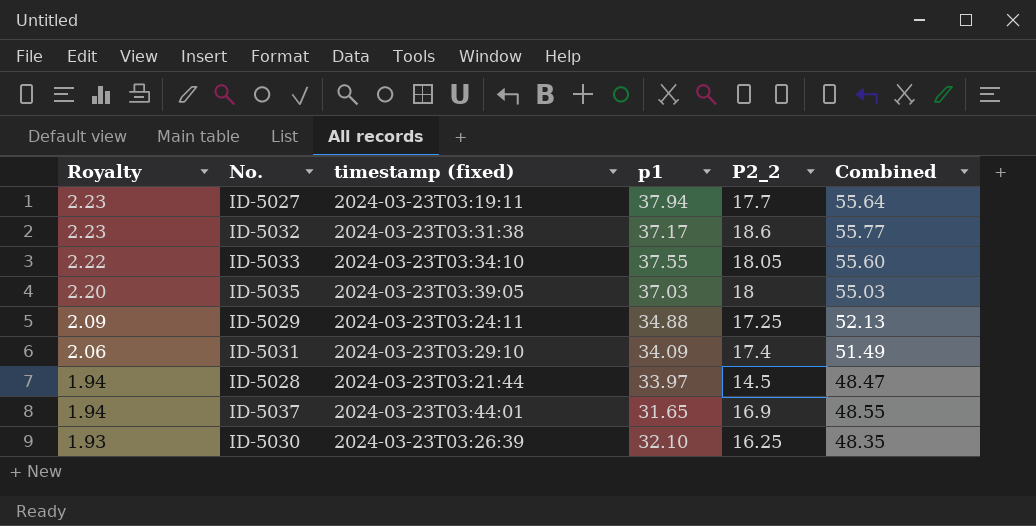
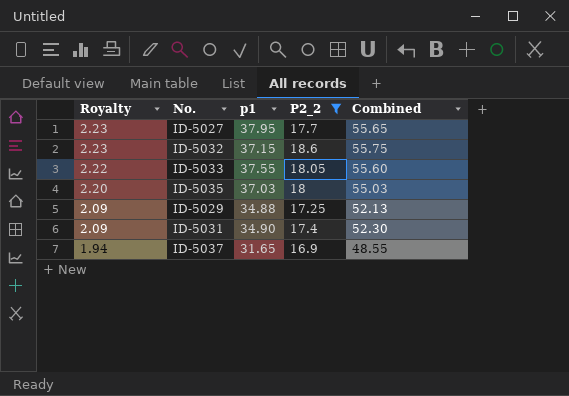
filter: none -> P2_2 >= 16.9
column timestamp (fixed) | position: 3 -> none
ID-5027 | p1: 37.94 -> 37.95
ID-5027 | Combined: 55.64 -> 55.65
ID-5032 | p1: 37.17 -> 37.15
ID-5032 | Combined: 55.77 -> 55.75
ID-5031 | Royalty: 2.06 -> 2.09
ID-5031 | p1: 34.09 -> 34.90
ID-5031 | Combined: 51.49 -> 52.30

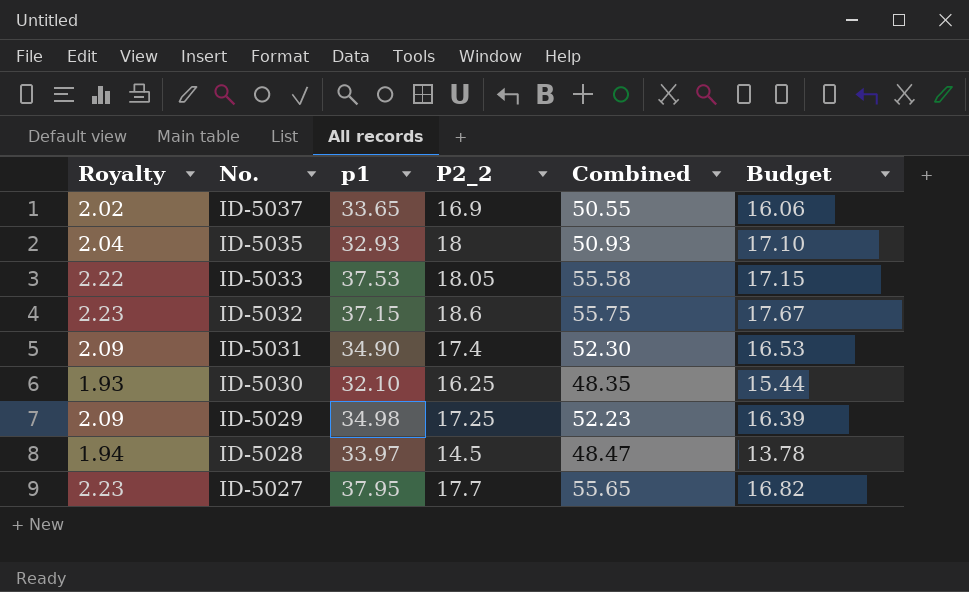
filter: P2_2 >= 16.9 -> none
row order: Royalty descending -> No. descending
column Budget | formula: none -> [P2_2] * 0.95
ID-5037 | Royalty: 1.94 -> 2.02
ID-5037 | p1: 31.65 -> 33.65
ID-5037 | Combined: 48.55 -> 50.55
ID-5035 | Royalty: 2.20 -> 2.04
ID-5035 | p1: 37.03 -> 32.93
ID-5035 | Combined: 55.03 -> 50.93
ID-5033 | p1: 37.55 -> 37.53
ID-5033 | Combined: 55.60 -> 55.58
ID-5029 | p1: 34.88 -> 34.98
ID-5029 | Combined: 52.13 -> 52.23

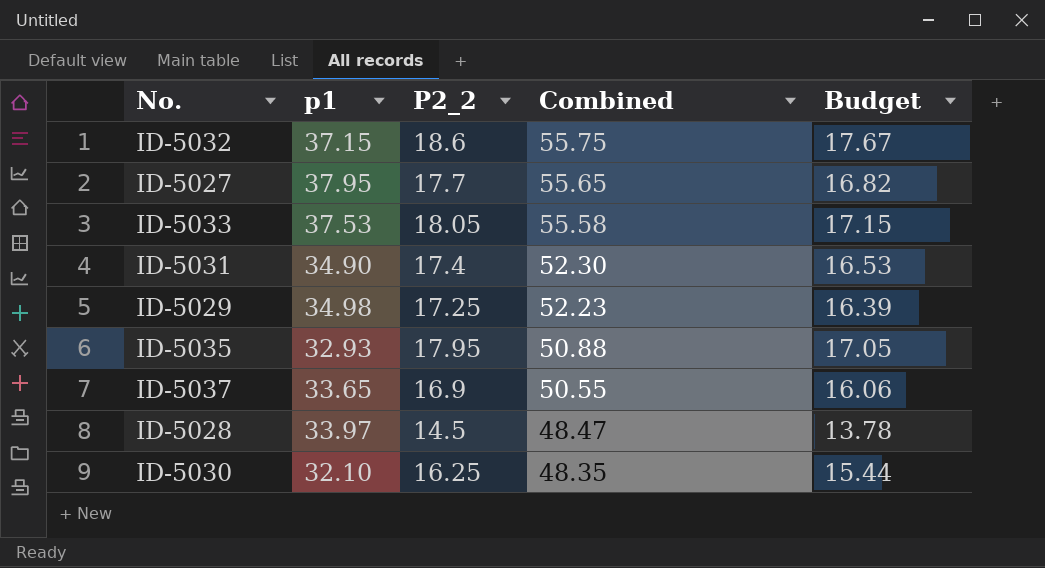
row order: No. descending -> Combined descending
column Royalty | formula: [Combined] * 0.04 -> none
ID-5035 | P2_2: 18 -> 17.95
ID-5035 | Combined: 50.93 -> 50.88
ID-5035 | Budget: 17.10 -> 17.05

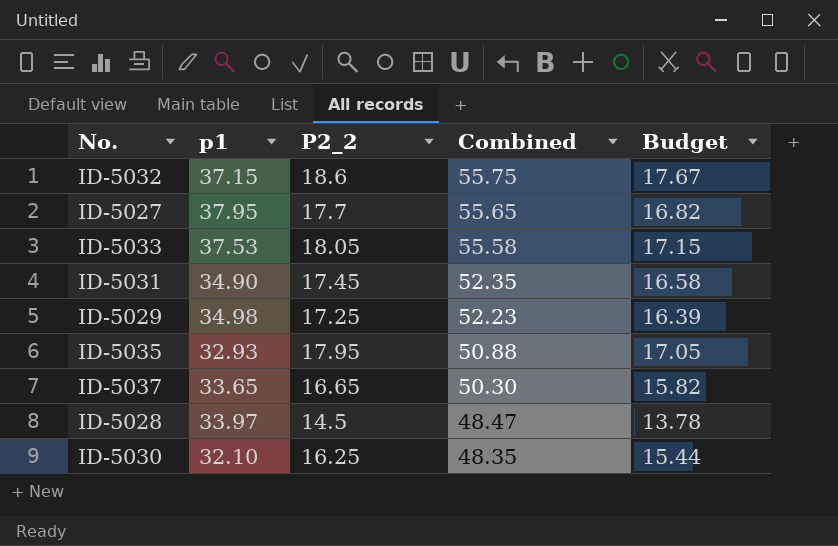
ID-5031 | P2_2: 17.4 -> 17.45
ID-5031 | Combined: 52.30 -> 52.35
ID-5031 | Budget: 16.53 -> 16.58
ID-5037 | P2_2: 16.9 -> 16.65
ID-5037 | Combined: 50.55 -> 50.30
ID-5037 | Budget: 16.06 -> 15.82

